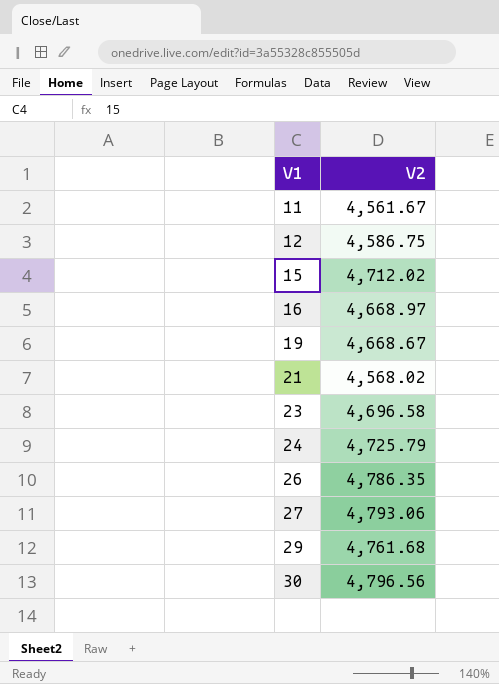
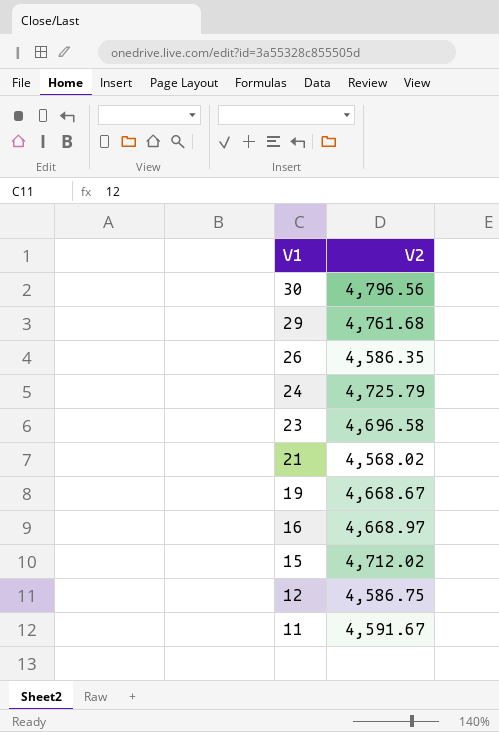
row order: V1 ascending -> V1 descending
row 27: 4,793.06 -> none
26 | V2: 4,786.35 -> 4,586.35
11 | V2: 4,561.67 -> 4,591.67

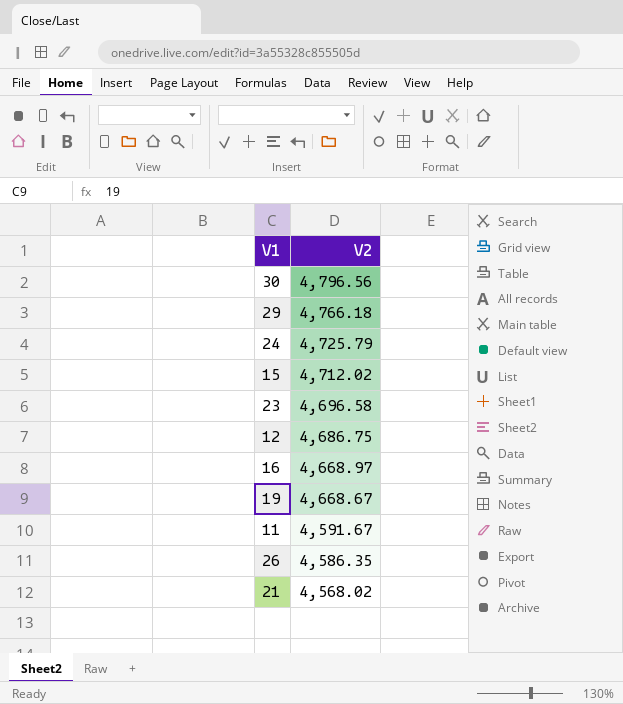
row order: V1 descending -> V2 descending
29 | V2: 4,761.68 -> 4,766.18
12 | V2: 4,586.75 -> 4,686.75

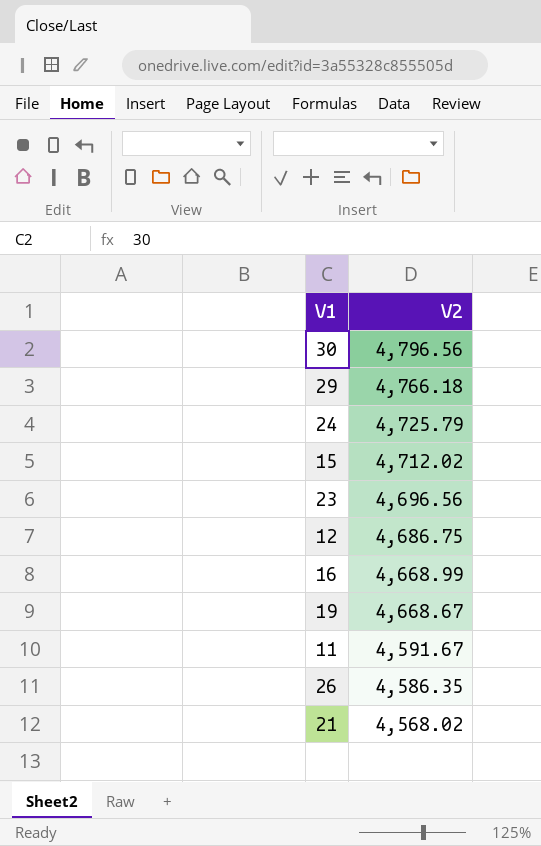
23 | V2: 4,696.58 -> 4,696.56
16 | V2: 4,668.97 -> 4,668.99

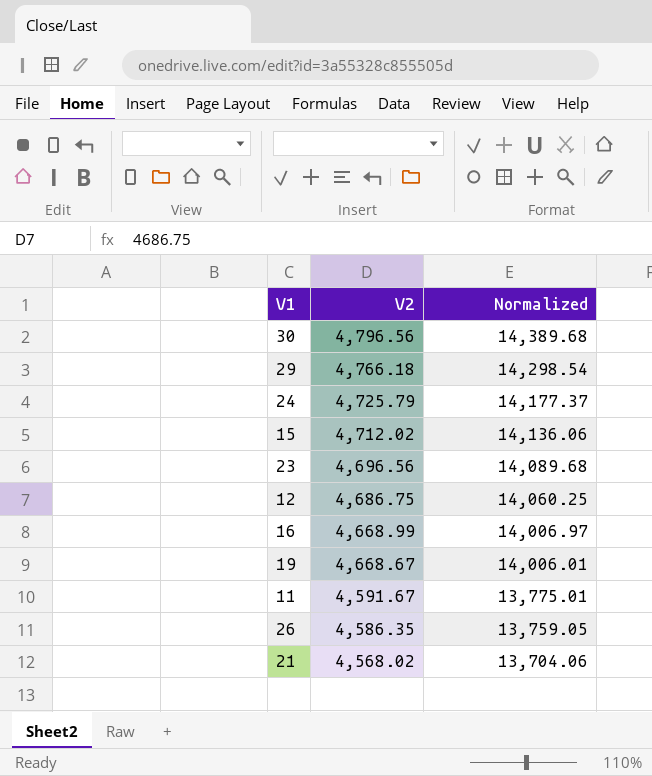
column Normalized | formula: none -> [V2] * 3

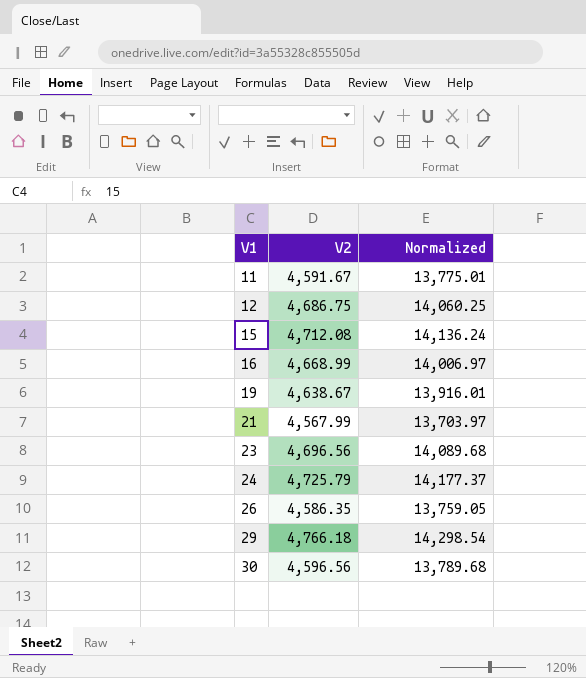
row order: V2 descending -> V1 ascending
15 | V2: 4,712.02 -> 4,712.08
15 | Normalized: 14,136.06 -> 14,136.24
19 | V2: 4,668.67 -> 4,638.67
19 | Normalized: 14,006.01 -> 13,916.01
21 | V2: 4,568.02 -> 4,567.99
21 | Normalized: 13,704.06 -> 13,703.97
30 | V2: 4,796.56 -> 4,596.56
30 | Normalized: 14,389.68 -> 13,789.68

